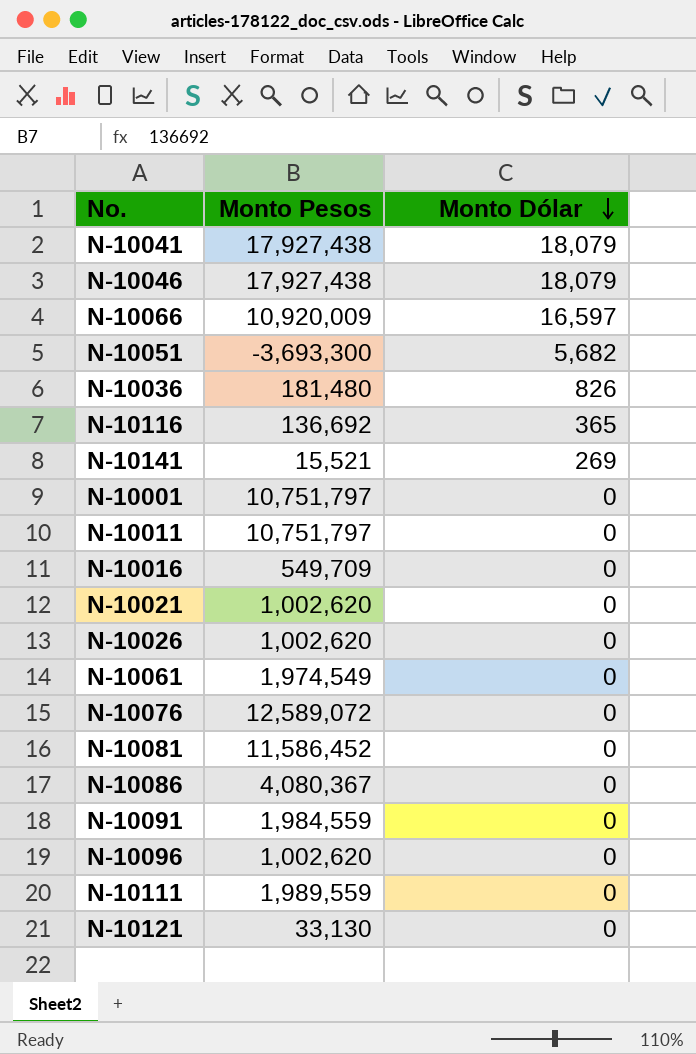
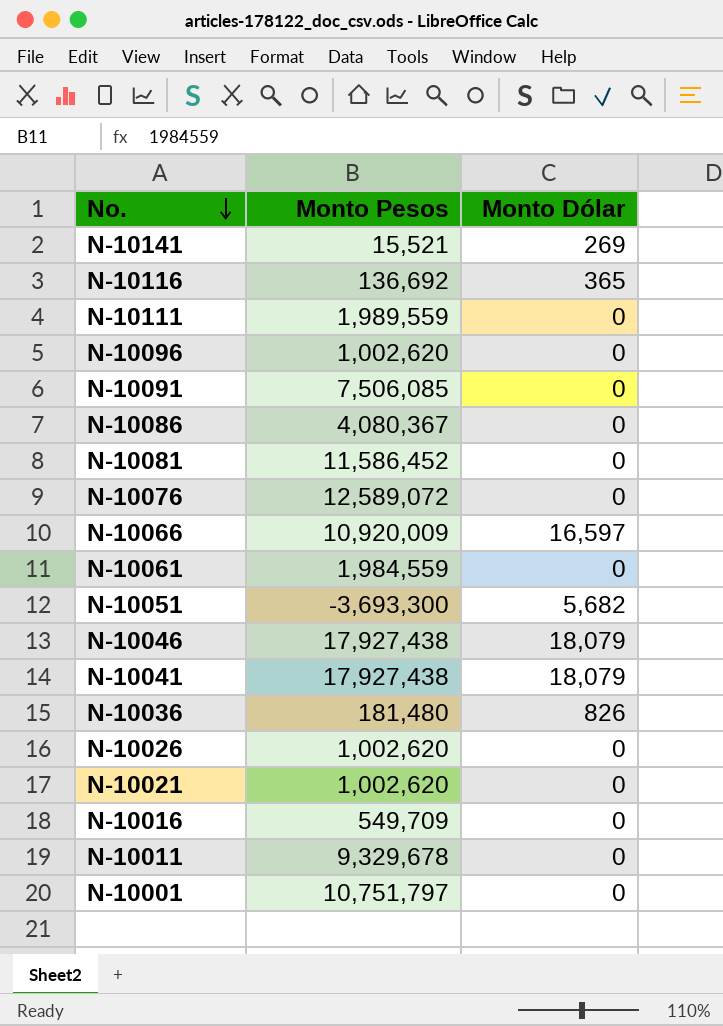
row order: Monto Dólar descending -> No. descending
row N-10121: 33,130 | 0 -> none
N-10091 | Monto Pesos: 1,984,559 -> 7,506,085
N-10061 | Monto Pesos: 1,974,549 -> 1,984,559
N-10011 | Monto Pesos: 10,751,797 -> 9,329,678

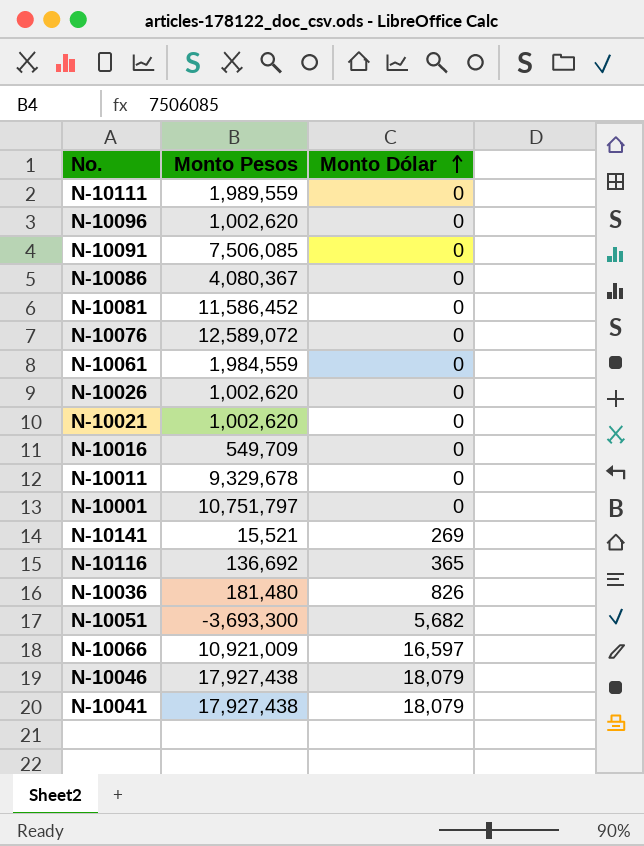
row order: No. descending -> Monto Dólar ascending
N-10066 | Monto Pesos: 10,920,009 -> 10,921,009

